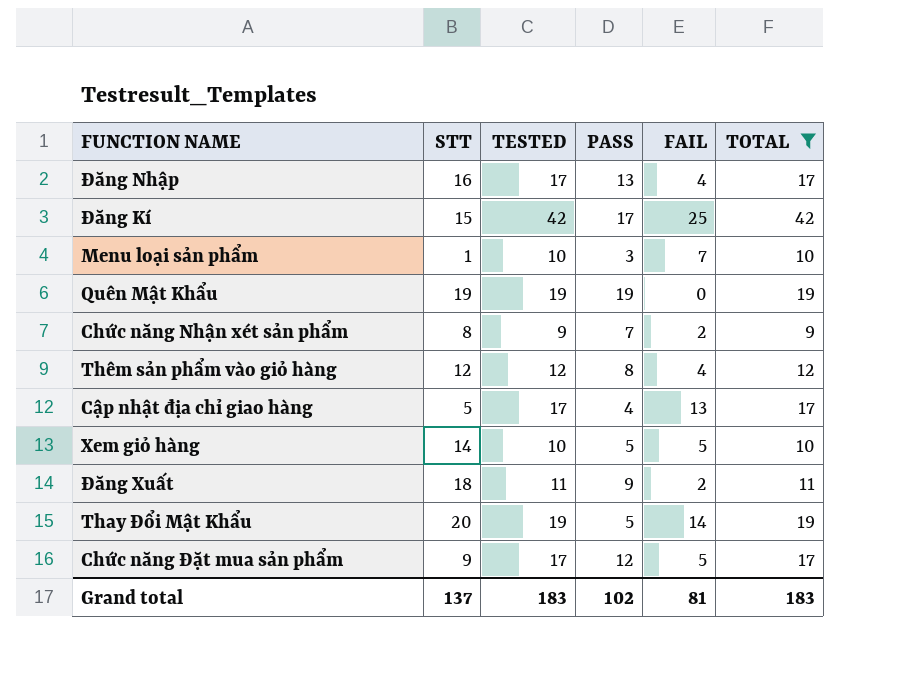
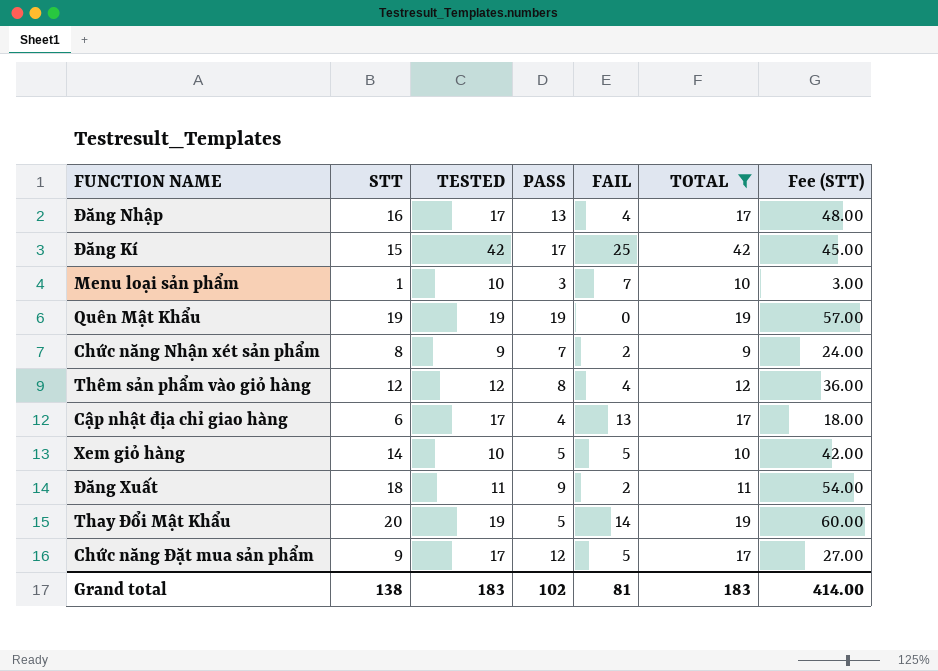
column Fee (STT) | formula: none -> [STT] * 3
Cập nhật địa chỉ giao hàng | STT: 5 -> 6
Grand total | STT: 137 -> 138

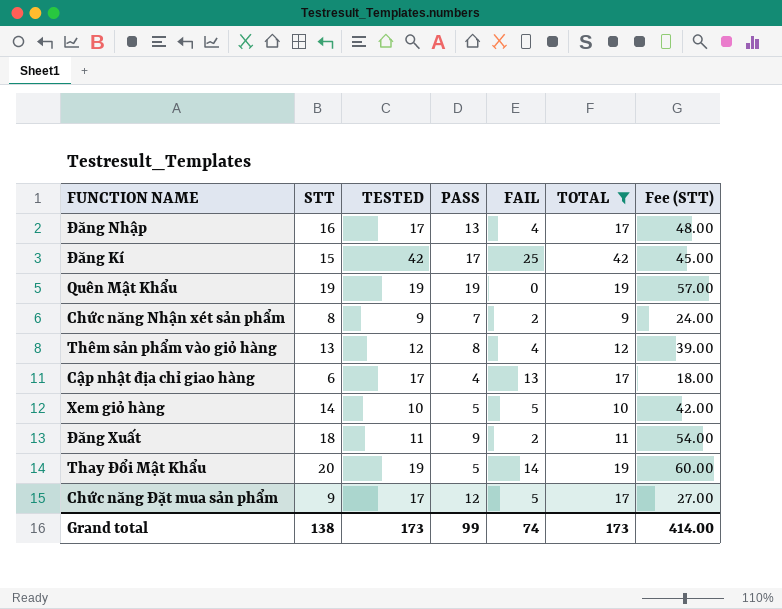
row Menu loại sản phẩm: 1 | 10 | 3 | 7 | 10 | 3.00 -> none
Thêm sản phẩm vào giỏ hàng | STT: 12 -> 13
Thêm sản phẩm vào giỏ hàng | Fee (STT): 36.00 -> 39.00
Grand total | TESTED: 183 -> 173
Grand total | PASS: 102 -> 99
Grand total | FAIL: 81 -> 74
Grand total | TOTAL: 183 -> 173

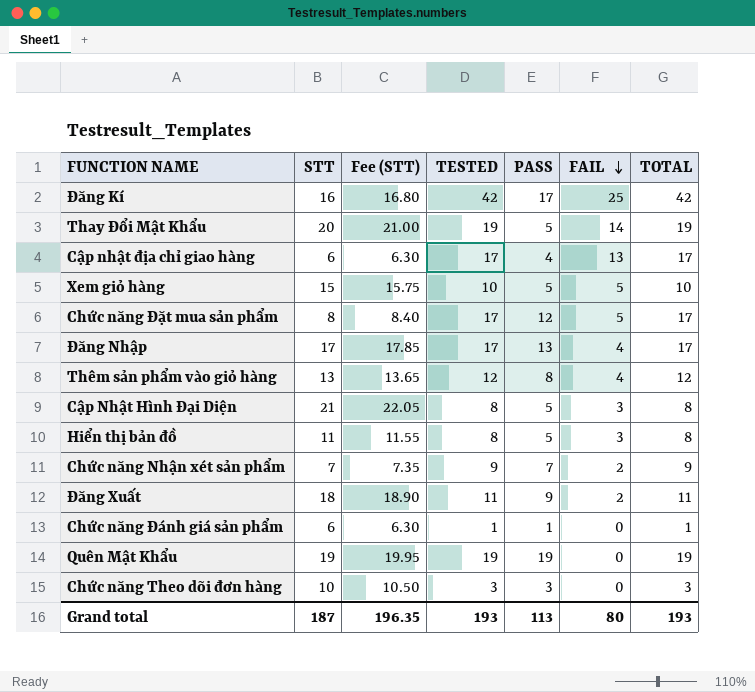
filter: TOTAL >= 9 -> none
row order: none -> FAIL descending
column Fee (STT) | formula: [STT] * 3 -> [STT] * 1.05
column Fee (STT) | position: 7 -> 3
Đăng Kí | STT: 15 -> 16
Xem giỏ hàng | STT: 14 -> 15
Chức năng Đặt mua sản phẩm | STT: 9 -> 8
Đăng Nhập | STT: 16 -> 17
Chức năng Nhận xét sản phẩm | STT: 8 -> 7
Grand total | STT: 138 -> 187
Grand total | Fee (STT): 414.00 -> 196.35
Grand total | TESTED: 173 -> 193
Grand total | PASS: 99 -> 113
Grand total | FAIL: 74 -> 80
Grand total | TOTAL: 173 -> 193

